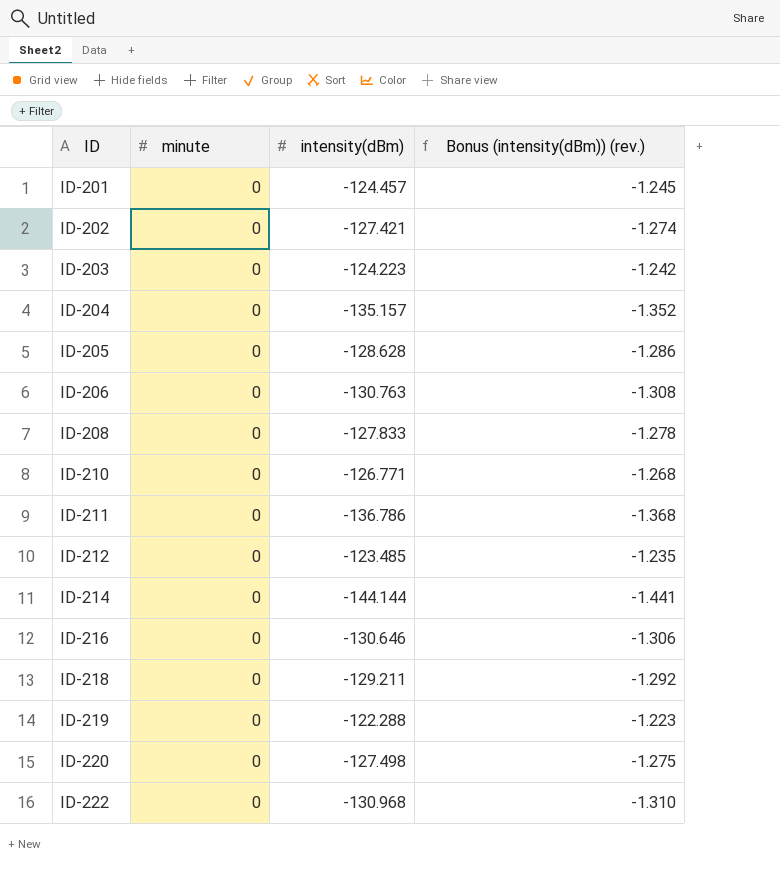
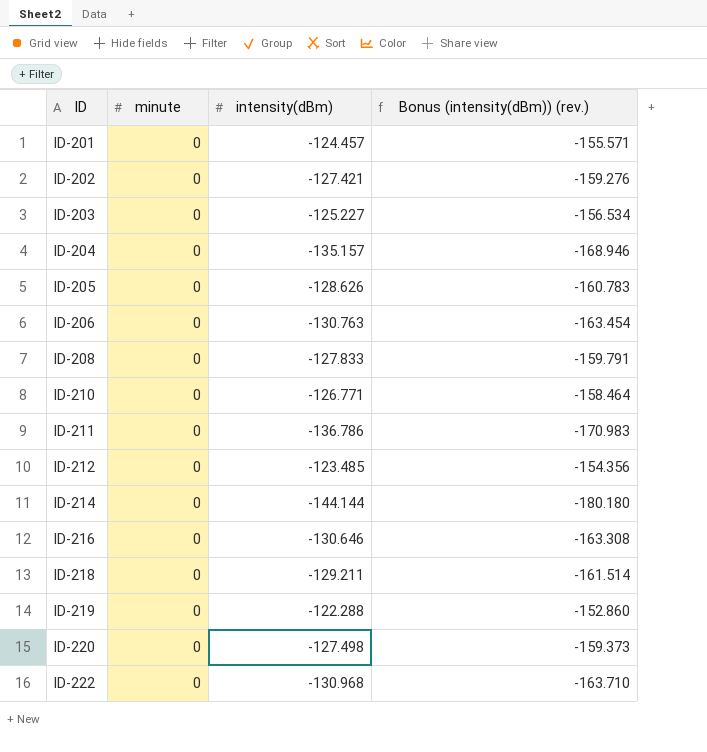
column Bonus (intensity(dBm)) (rev.) | formula: [intensity(dBm)] * 0.01 -> [intensity(dBm)] * 1.25
ID-203 | intensity(dBm): -124.223 -> -125.227
ID-205 | intensity(dBm): -128.628 -> -128.626

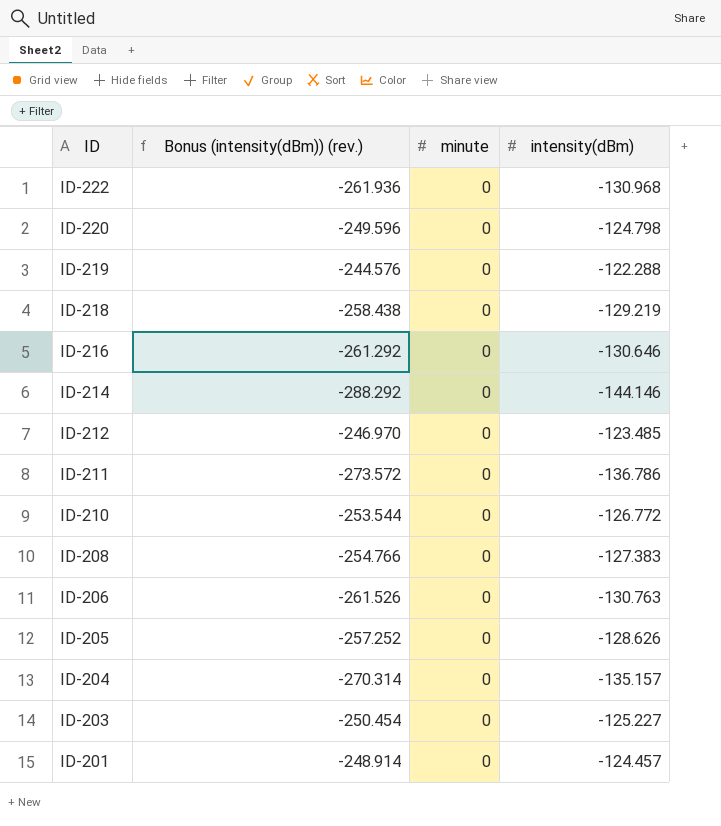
row order: ID ascending -> ID descending
column Bonus (intensity(dBm)) (rev.) | formula: [intensity(dBm)] * 1.25 -> [intensity(dBm)] * 2
column Bonus (intensity(dBm)) (rev.) | position: 4 -> 2
row ID-202: 0 | -127.421 | -159.276 -> none
ID-220 | intensity(dBm): -127.498 -> -124.798
ID-218 | intensity(dBm): -129.211 -> -129.219
ID-214 | intensity(dBm): -144.144 -> -144.146
ID-210 | intensity(dBm): -126.771 -> -126.772
ID-208 | intensity(dBm): -127.833 -> -127.383

